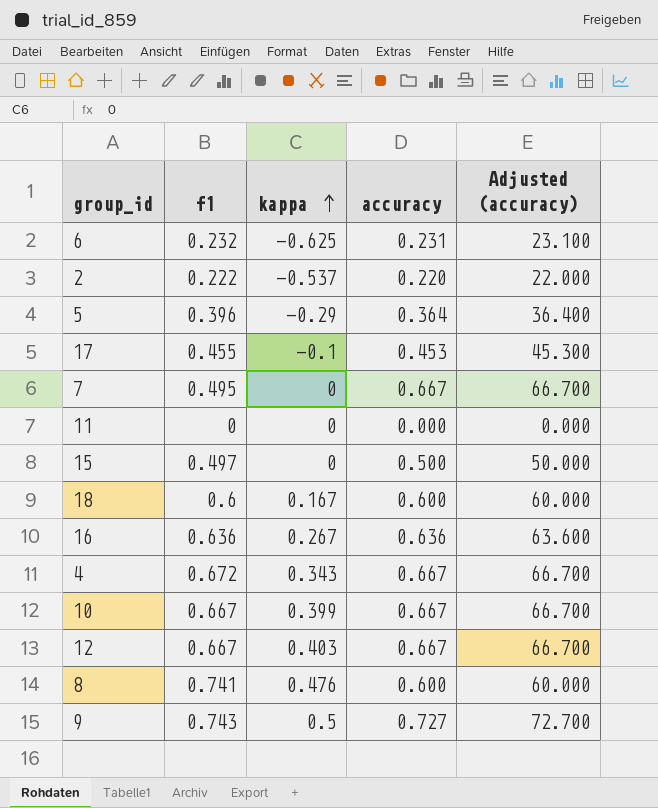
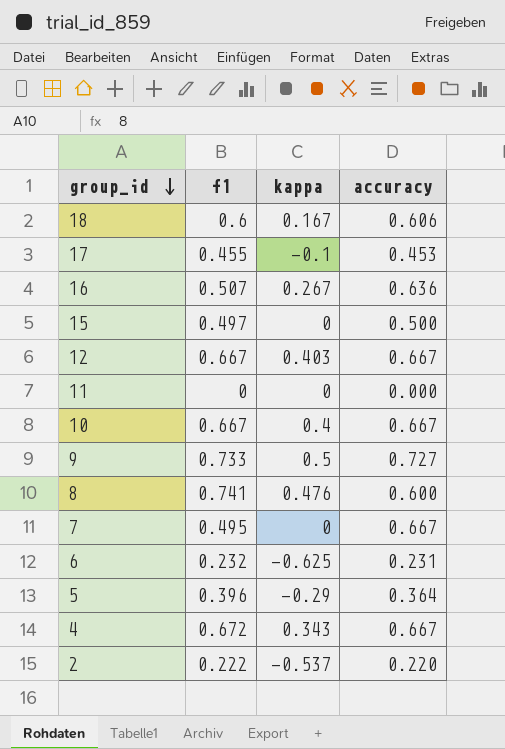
row order: kappa ascending -> group_id descending
column Adjusted (accuracy) | formula: [accuracy] * 100 -> none
18 | accuracy: 0.600 -> 0.606
16 | f1: 0.636 -> 0.507
10 | kappa: 0.399 -> 0.4
9 | f1: 0.743 -> 0.733

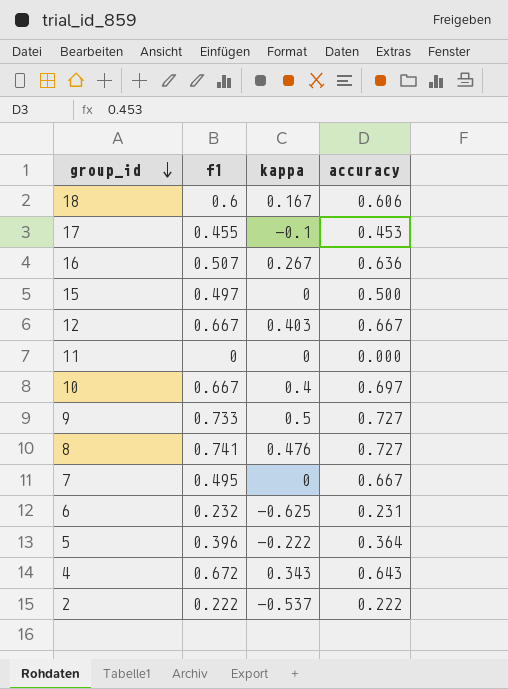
10 | accuracy: 0.667 -> 0.697
8 | accuracy: 0.600 -> 0.727
5 | kappa: -0.29 -> -0.222
4 | accuracy: 0.667 -> 0.643
2 | accuracy: 0.220 -> 0.222

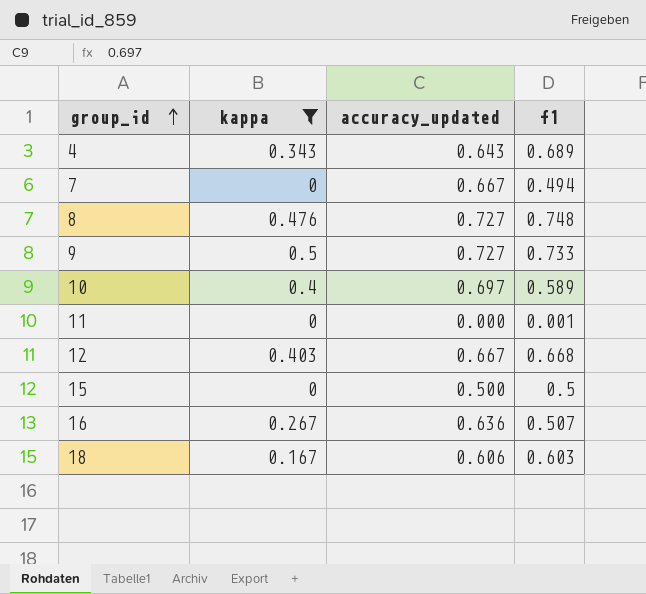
filter: none -> kappa >= 0
row order: group_id descending -> group_id ascending
column name: accuracy -> accuracy_updated
column f1 | position: 2 -> 4
4 | f1: 0.672 -> 0.689
7 | f1: 0.495 -> 0.494
8 | f1: 0.741 -> 0.748
10 | f1: 0.667 -> 0.589
11 | f1: 0 -> 0.001
12 | f1: 0.667 -> 0.668
15 | f1: 0.497 -> 0.5
18 | f1: 0.6 -> 0.603

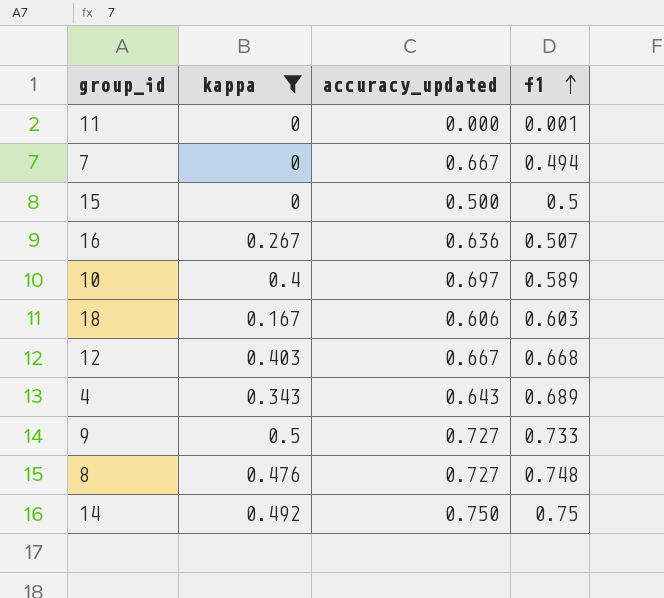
row order: group_id ascending -> f1 ascending
row 14: none -> 0.492 | 0.750 | 0.75

